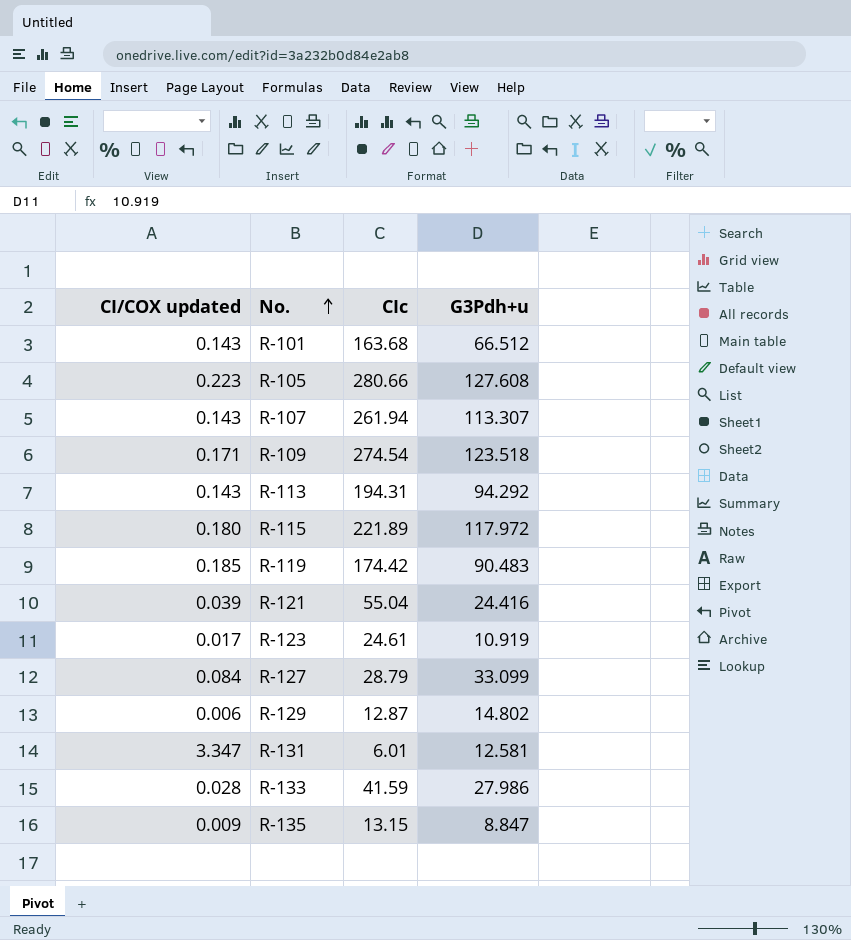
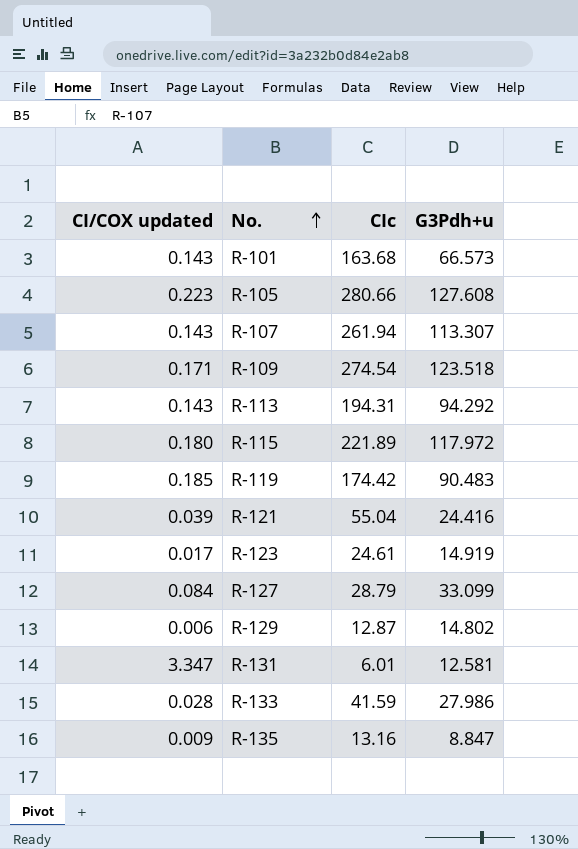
R-101 | G3Pdh+u: 66.512 -> 66.573
R-123 | G3Pdh+u: 10.919 -> 14.919
R-135 | CIc: 13.15 -> 13.16

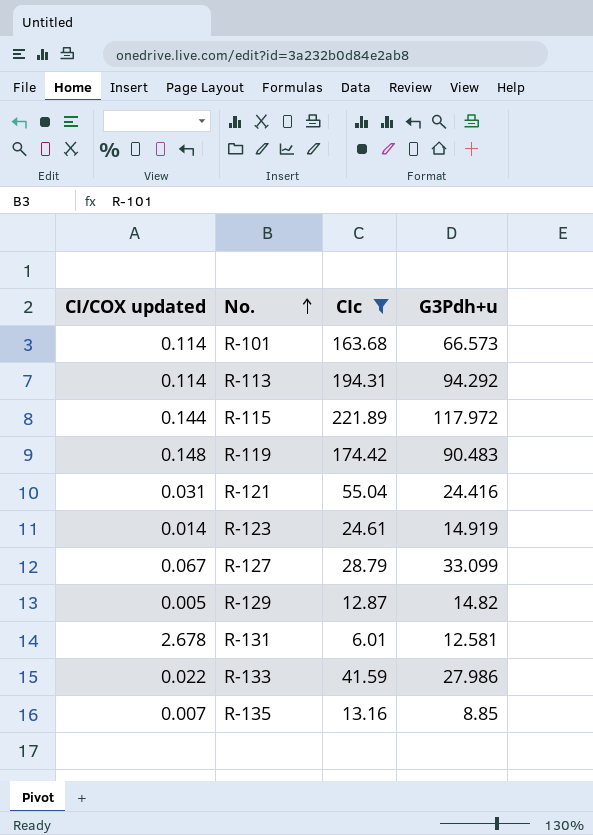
filter: none -> CIc <= 221.89
R-101 | CI/COX updated: 0.143 -> 0.114
R-113 | CI/COX updated: 0.143 -> 0.114
R-115 | CI/COX updated: 0.180 -> 0.144
R-119 | CI/COX updated: 0.185 -> 0.148
R-121 | CI/COX updated: 0.039 -> 0.031
R-123 | CI/COX updated: 0.017 -> 0.014
R-127 | CI/COX updated: 0.084 -> 0.067
R-129 | CI/COX updated: 0.006 -> 0.005
R-129 | G3Pdh+u: 14.802 -> 14.82
R-131 | CI/COX updated: 3.347 -> 2.678
R-133 | CI/COX updated: 0.028 -> 0.022
R-135 | CI/COX updated: 0.009 -> 0.007
R-135 | G3Pdh+u: 8.847 -> 8.85

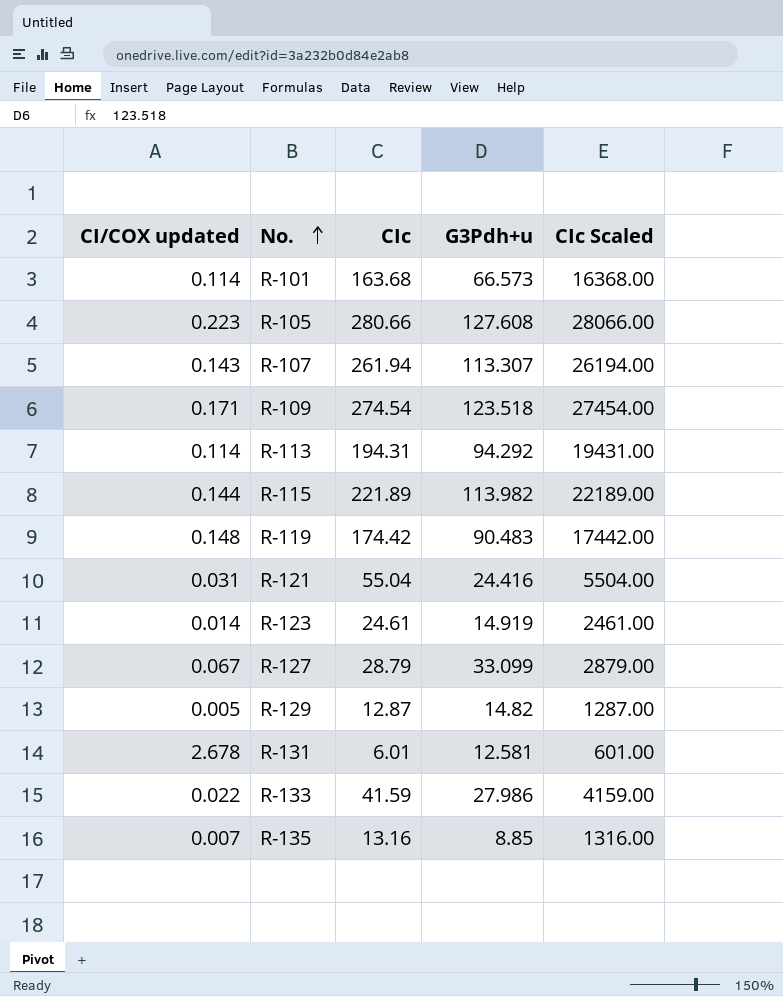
filter: CIc <= 221.89 -> none
column CIc Scaled | formula: none -> [CIc] * 100
R-115 | G3Pdh+u: 117.972 -> 113.982

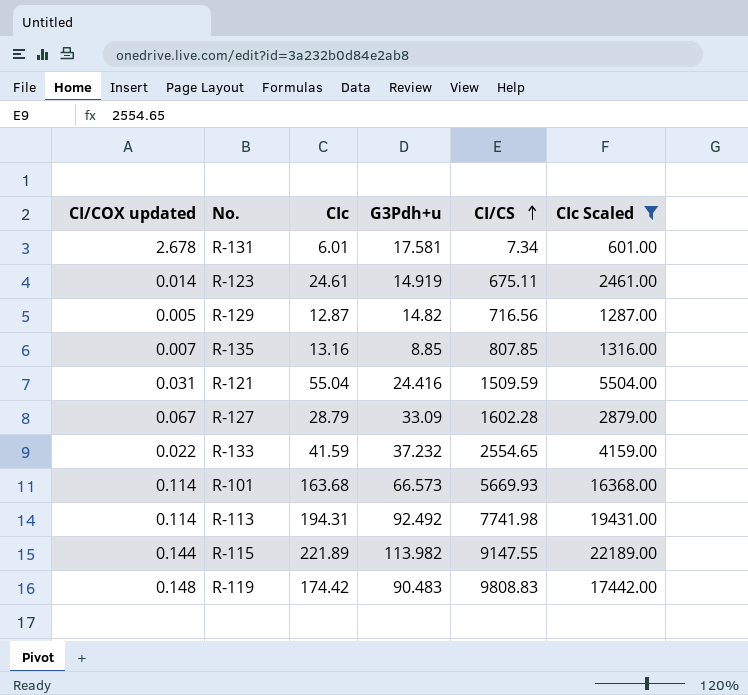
filter: none -> CIc Scaled <= 22189.00
row order: No. ascending -> CI/CS ascending
column CI/CS | position: none -> 5
R-131 | G3Pdh+u: 12.581 -> 17.581
R-127 | G3Pdh+u: 33.099 -> 33.09
R-133 | G3Pdh+u: 27.986 -> 37.232
R-113 | G3Pdh+u: 94.292 -> 92.492

